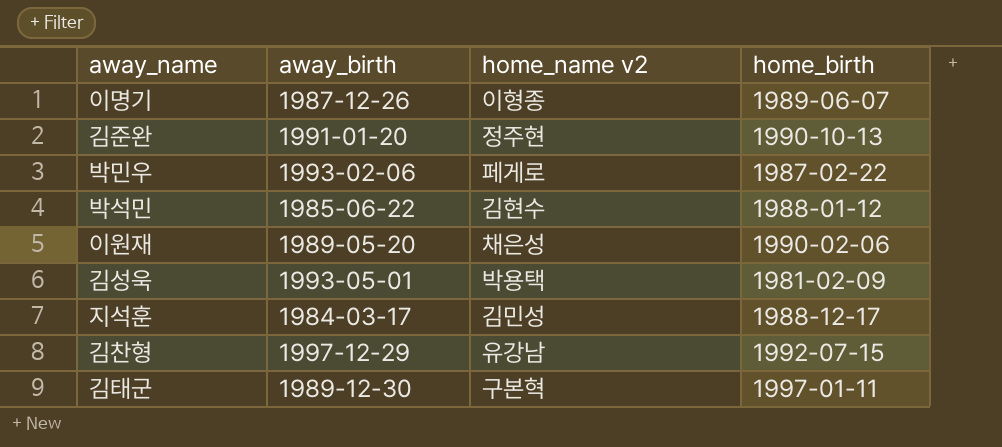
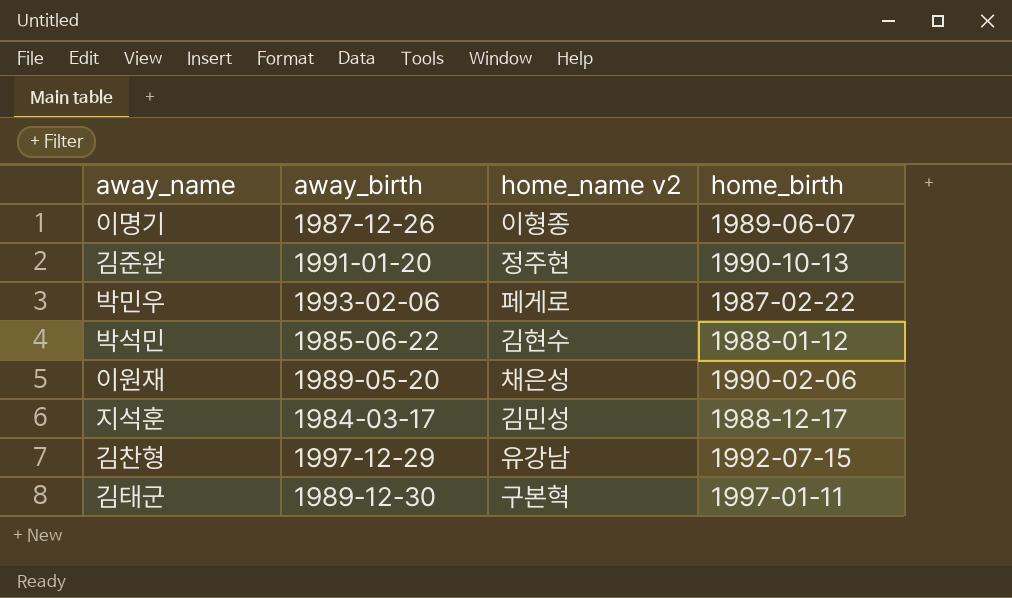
row 김성욱: 1993-05-01 | 박용택 | 1981-02-09 -> none

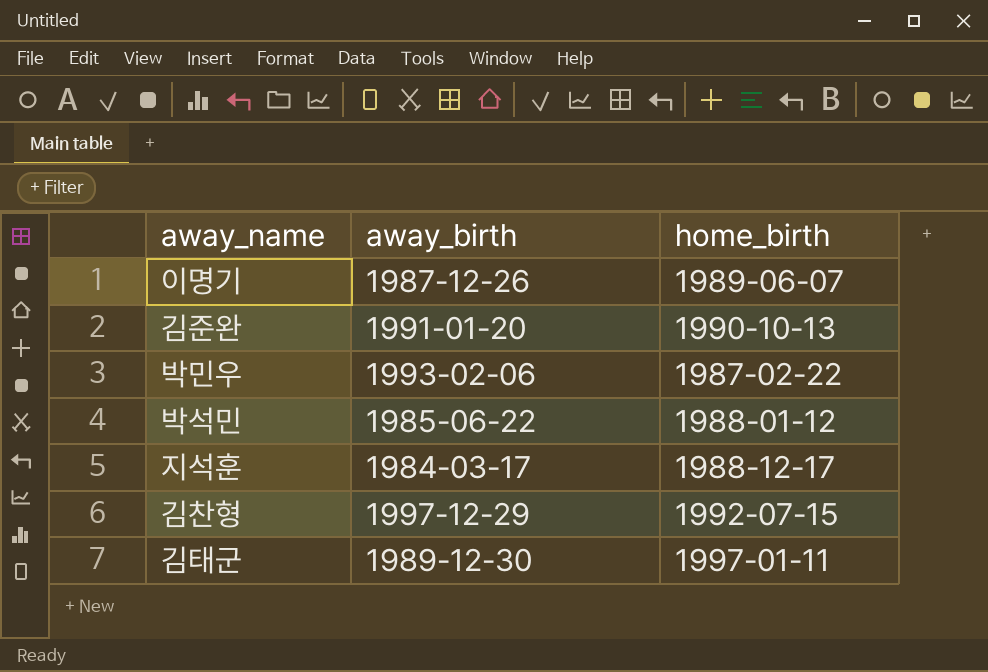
column home_name v2 | position: 3 -> none
row 이원재: 1989-05-20 | 채은성 | 1990-02-06 -> none

